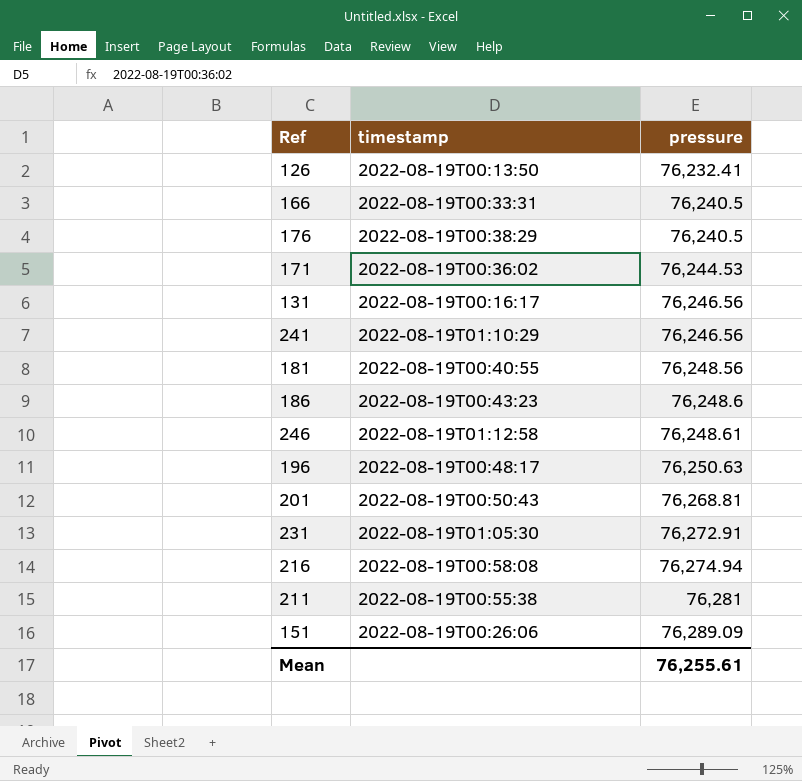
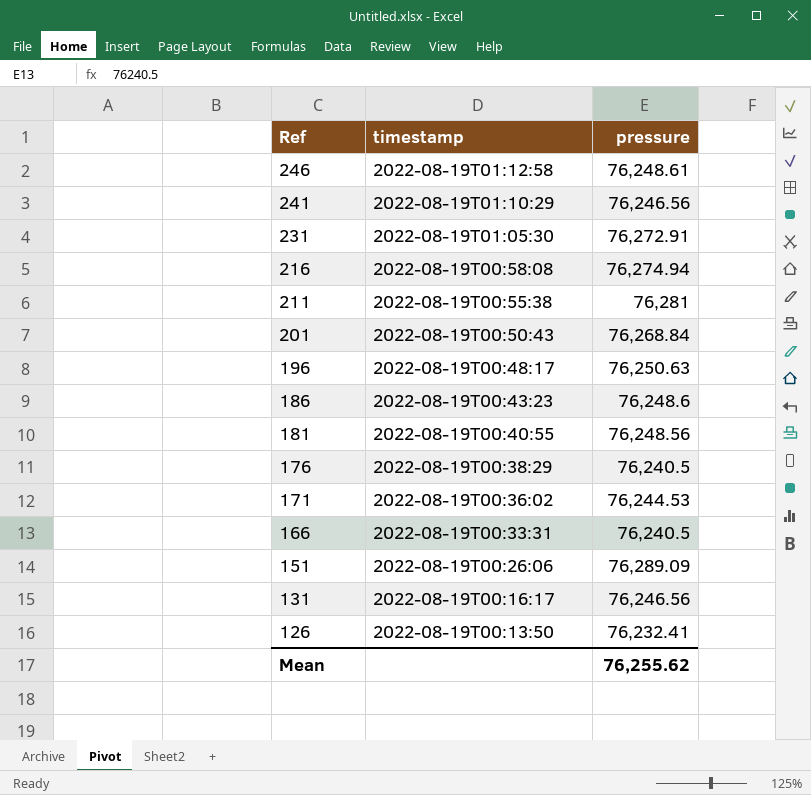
row order: pressure ascending -> Ref descending
201 | pressure: 76,268.81 -> 76,268.84
Mean | pressure: 76,255.61 -> 76,255.62

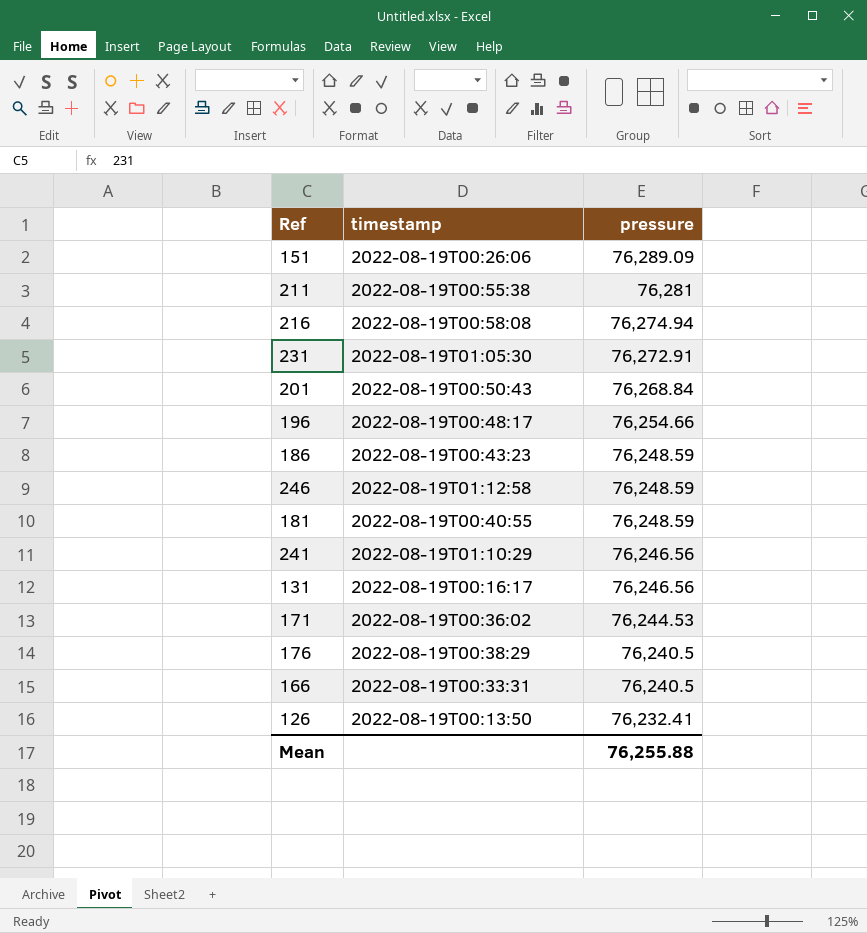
row order: Ref descending -> pressure descending
196 | pressure: 76,250.63 -> 76,254.66
186 | pressure: 76,248.6 -> 76,248.59
246 | pressure: 76,248.61 -> 76,248.59
181 | pressure: 76,248.56 -> 76,248.59
Mean | pressure: 76,255.62 -> 76,255.88

